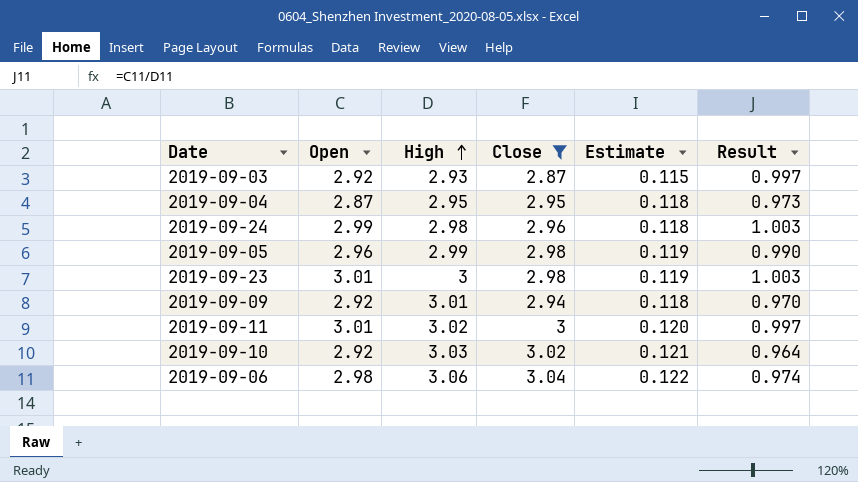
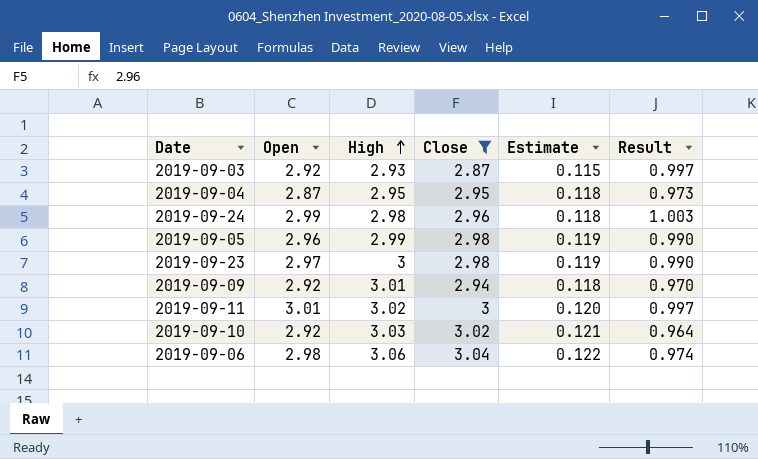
2019-09-23 | Open: 3.01 -> 2.97
2019-09-23 | Result: 1.003 -> 0.990

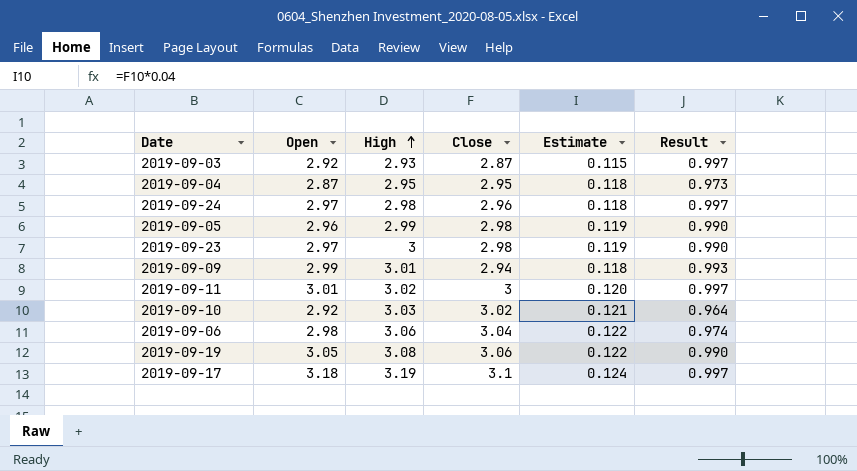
filter: Close <= 3.04 -> none
2019-09-24 | Open: 2.99 -> 2.97
2019-09-24 | Result: 1.003 -> 0.997
2019-09-09 | Open: 2.92 -> 2.99
2019-09-09 | Result: 0.970 -> 0.993

